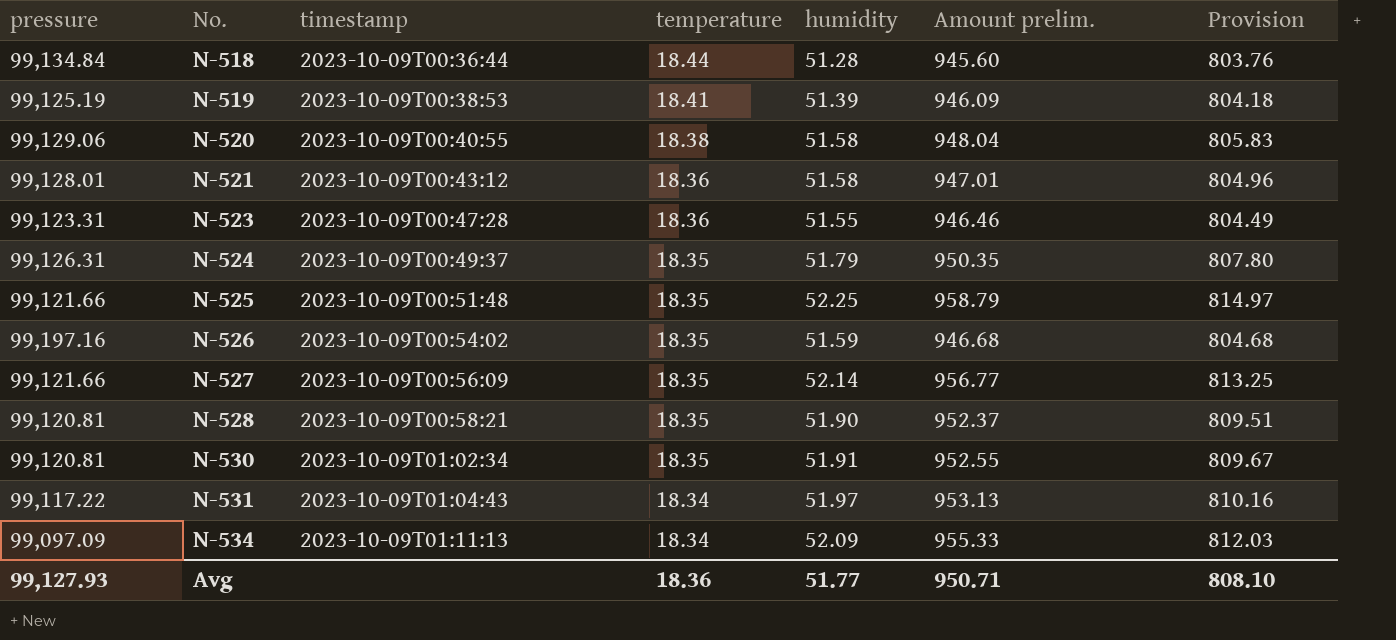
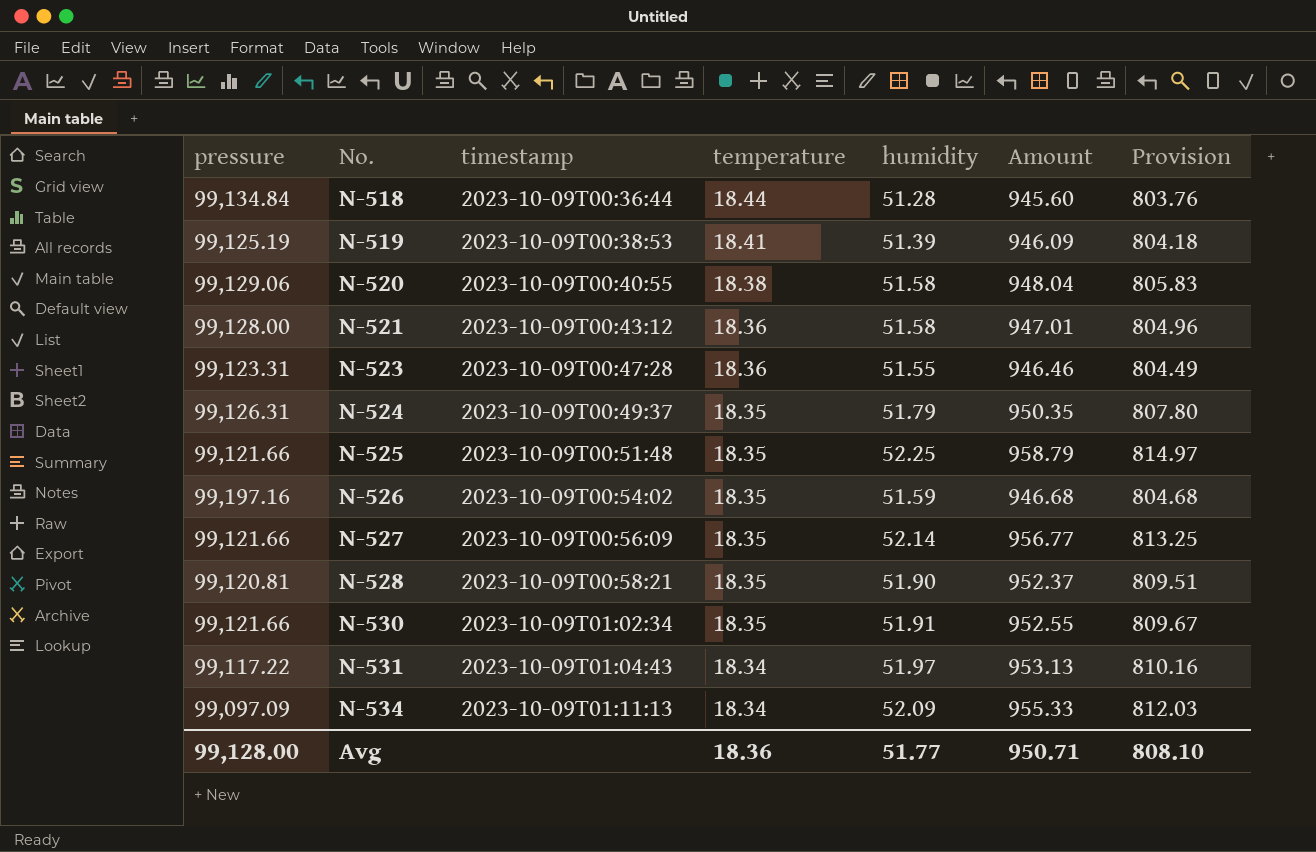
column name: Amount prelim. -> Amount
N-521 | pressure: 99,128.01 -> 99,128.00
N-530 | pressure: 99,120.81 -> 99,121.66
Avg | pressure: 99,127.93 -> 99,128.00

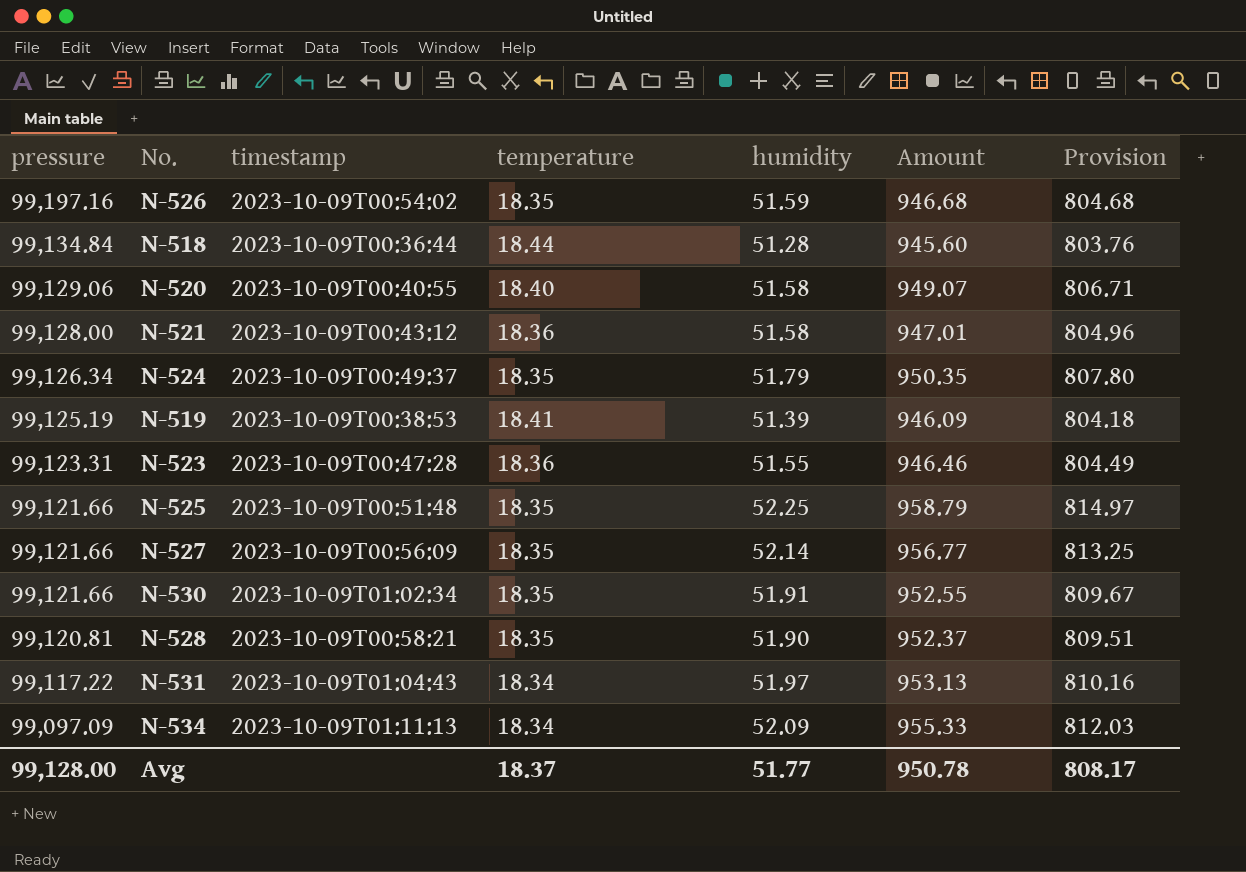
row order: No. ascending -> pressure descending
N-520 | temperature: 18.38 -> 18.40
N-520 | Amount: 948.04 -> 949.07
N-520 | Provision: 805.83 -> 806.71
N-524 | pressure: 99,126.31 -> 99,126.34
Avg | temperature: 18.36 -> 18.37
Avg | Amount: 950.71 -> 950.78
Avg | Provision: 808.10 -> 808.17

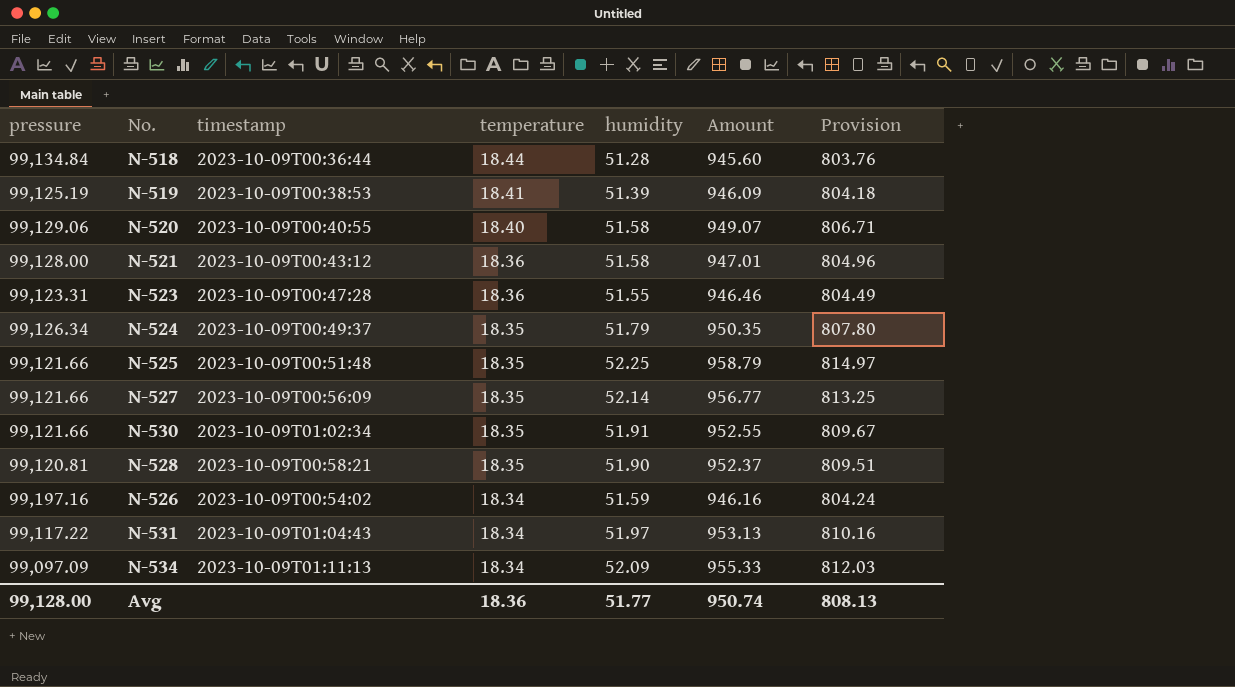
row order: pressure descending -> temperature descending
N-526 | temperature: 18.35 -> 18.34
N-526 | Amount: 946.68 -> 946.16
N-526 | Provision: 804.68 -> 804.24
Avg | temperature: 18.37 -> 18.36
Avg | Amount: 950.78 -> 950.74
Avg | Provision: 808.17 -> 808.13

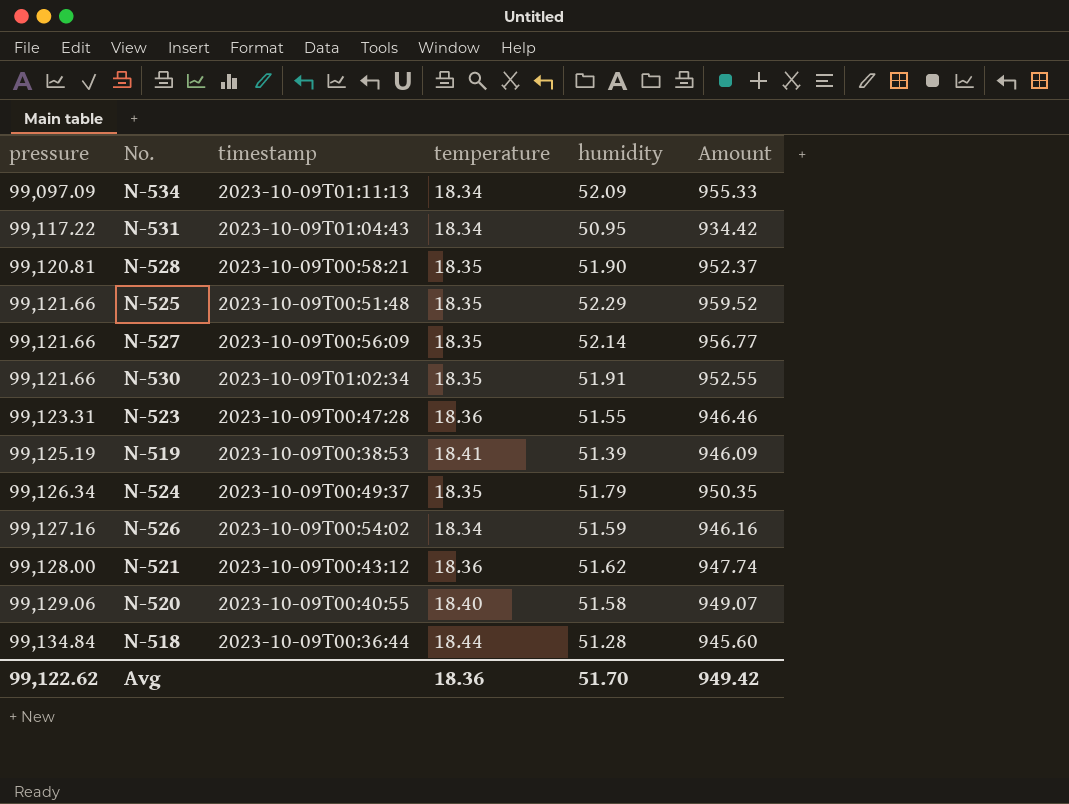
row order: temperature descending -> pressure ascending
column Provision | formula: [Amount] * 0.85 -> none
N-531 | humidity: 51.97 -> 50.95
N-531 | Amount: 953.13 -> 934.42
N-525 | humidity: 52.25 -> 52.29
N-525 | Amount: 958.79 -> 959.52
N-526 | pressure: 99,197.16 -> 99,127.16
N-521 | humidity: 51.58 -> 51.62
N-521 | Amount: 947.01 -> 947.74
Avg | pressure: 99,128.00 -> 99,122.62
Avg | humidity: 51.77 -> 51.70
Avg | Amount: 950.74 -> 949.42

